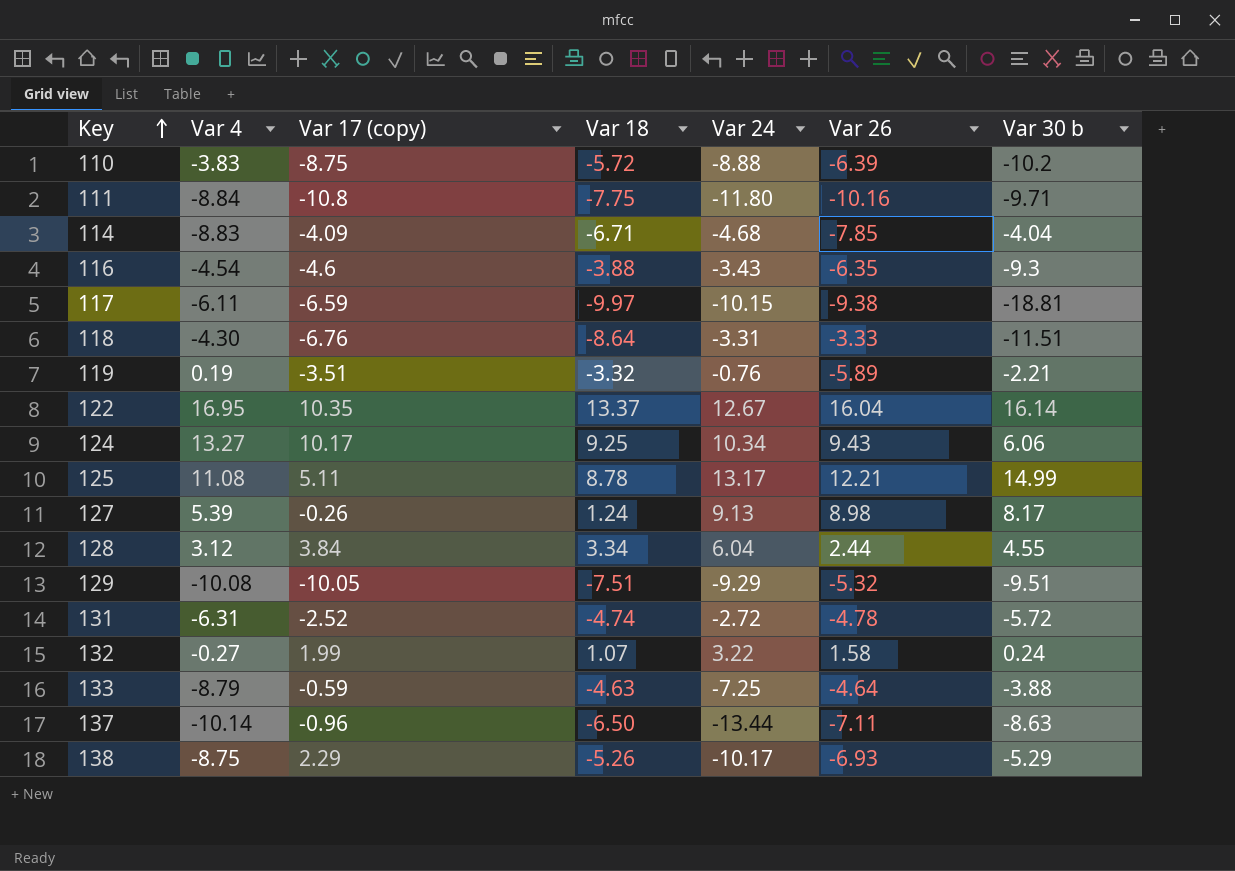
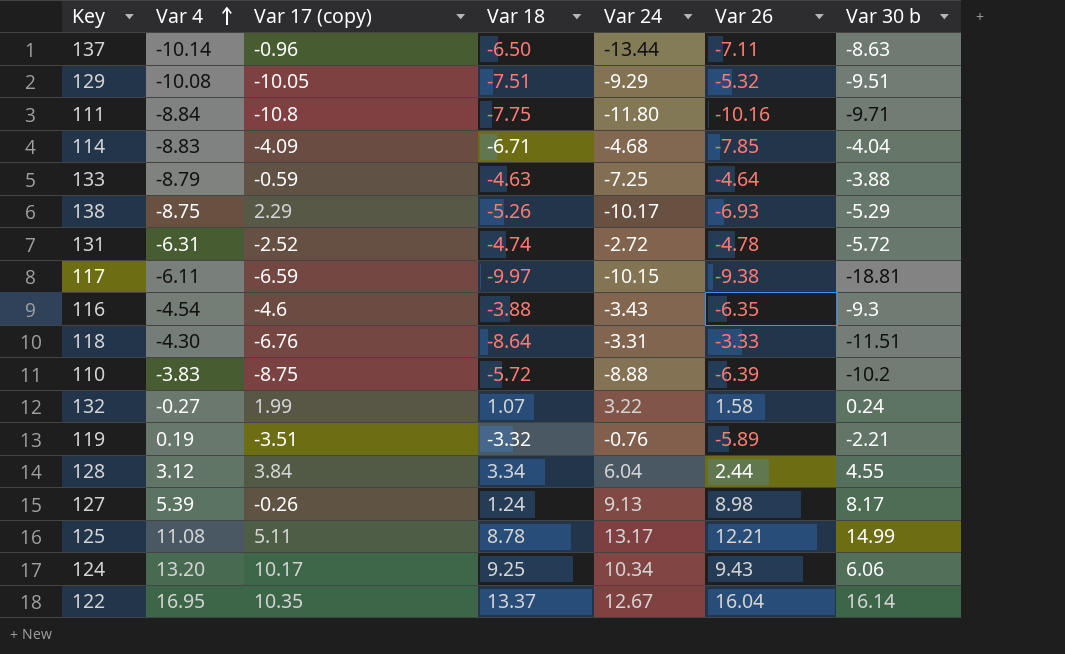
row order: Key ascending -> Var 4 ascending
124 | Var 4: 13.27 -> 13.20

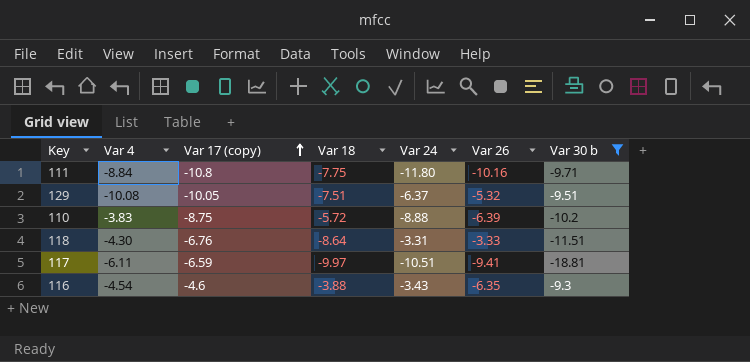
filter: none -> Var 30 b <= -9.3
row order: Var 4 ascending -> Var 17 (copy) ascending
129 | Var 24: -9.29 -> -6.37
117 | Var 24: -10.15 -> -10.51
117 | Var 26: -9.38 -> -9.41

